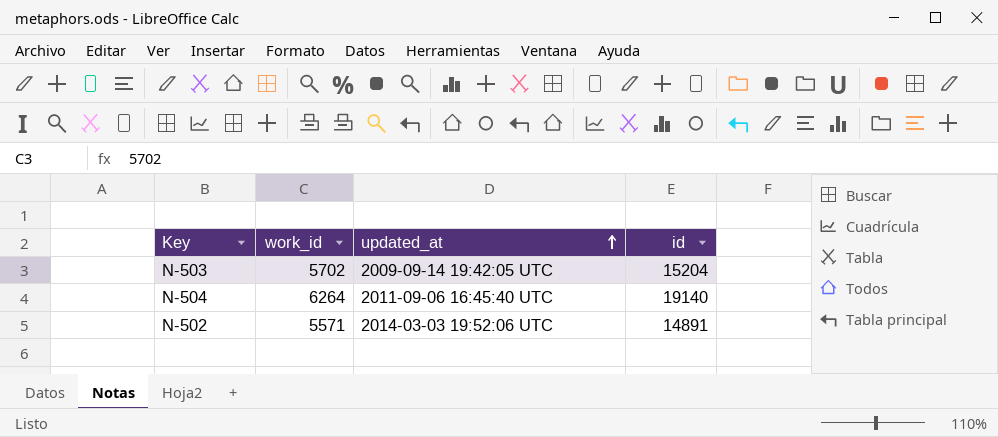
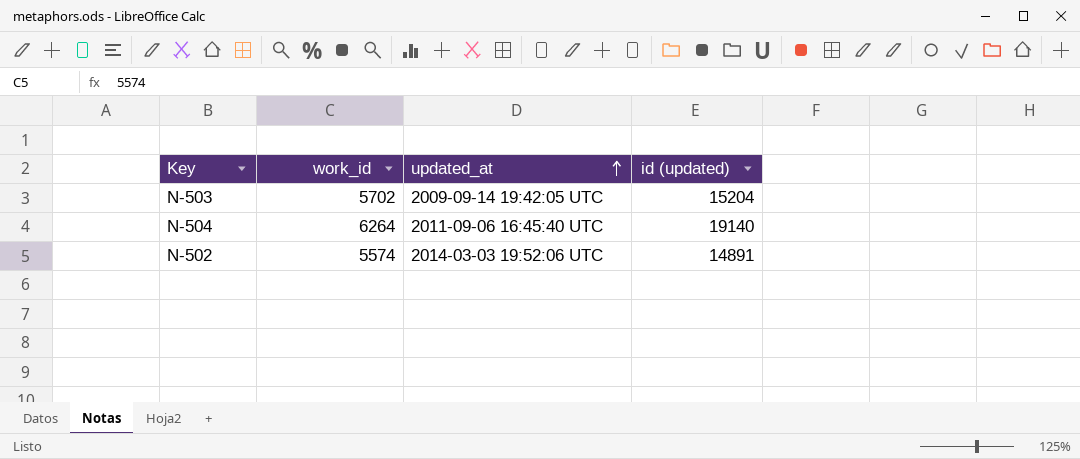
column name: id -> id (updated)
N-502 | work_id: 5571 -> 5574

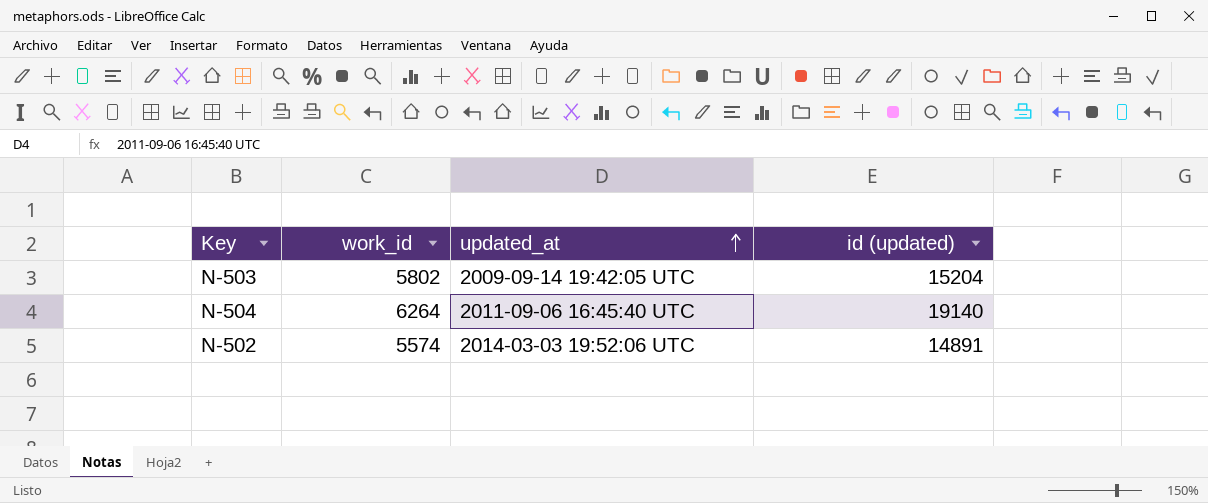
N-503 | work_id: 5702 -> 5802

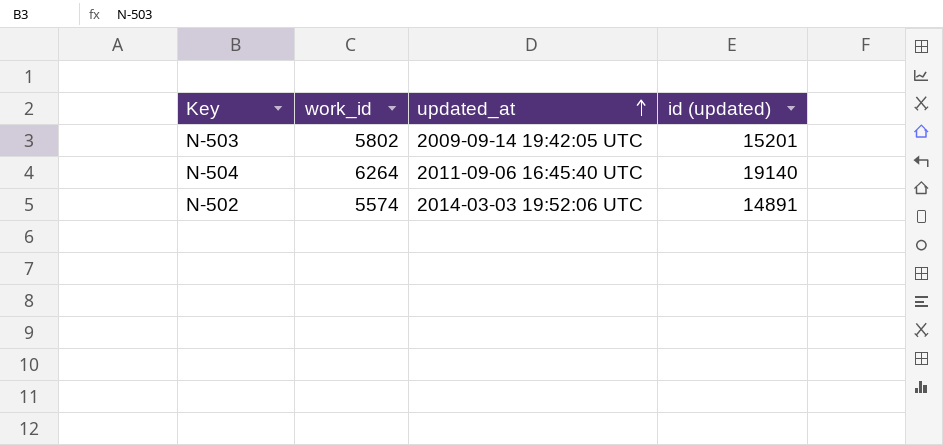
N-503 | id (updated): 15204 -> 15201

